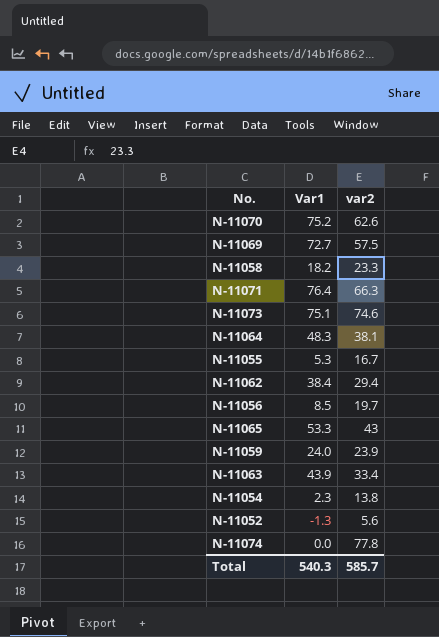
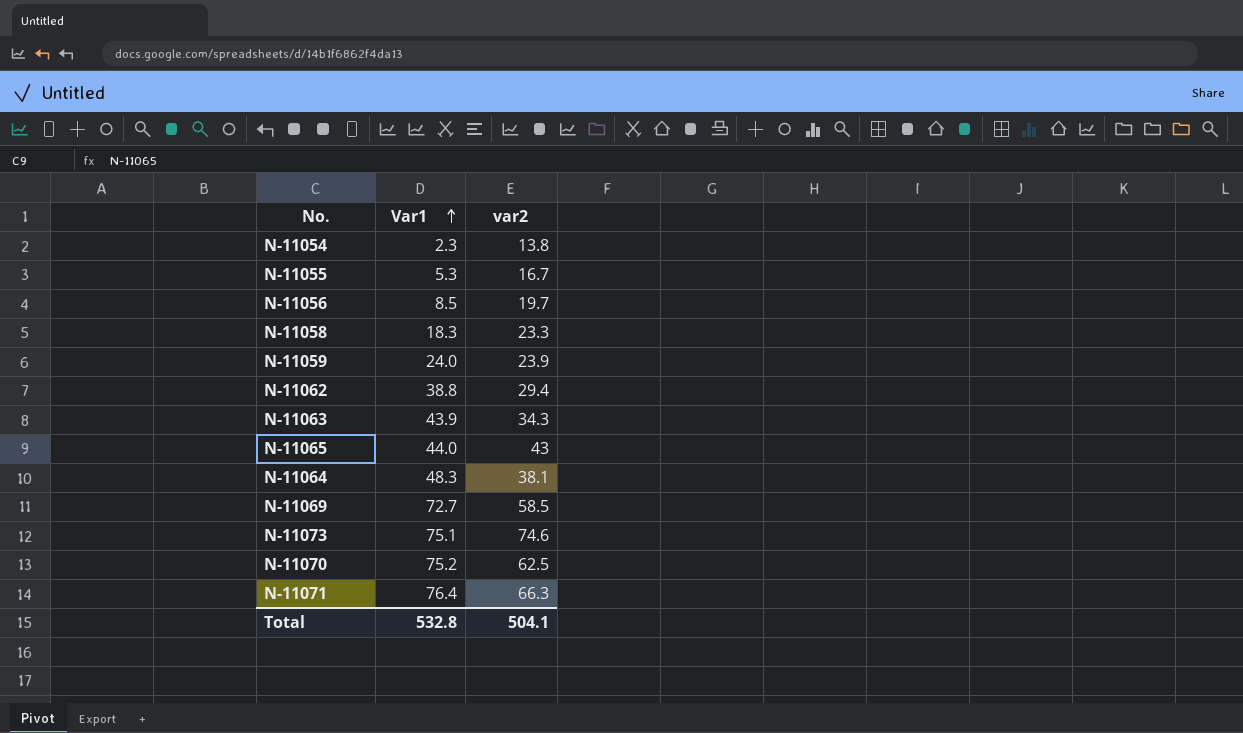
row order: none -> Var1 ascending
row N-11052: -1.3 | 5.6 -> none
row N-11074: 0.0 | 77.8 -> none
N-11058 | Var1: 18.2 -> 18.3
N-11062 | Var1: 38.4 -> 38.8
N-11063 | var2: 33.4 -> 34.3
N-11065 | Var1: 53.3 -> 44.0
N-11069 | var2: 57.5 -> 58.5
N-11070 | var2: 62.6 -> 62.5
Total | Var1: 540.3 -> 532.8
Total | var2: 585.7 -> 504.1

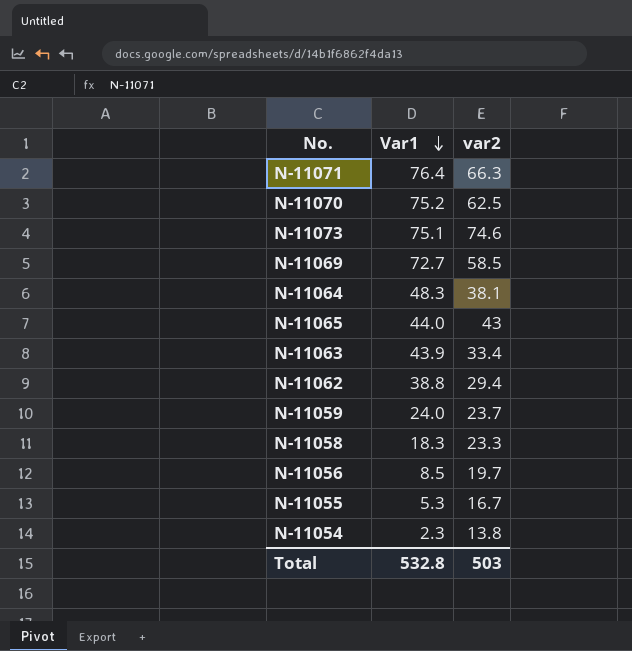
row order: Var1 ascending -> Var1 descending
N-11063 | var2: 34.3 -> 33.4
N-11059 | var2: 23.9 -> 23.7
Total | var2: 504.1 -> 503

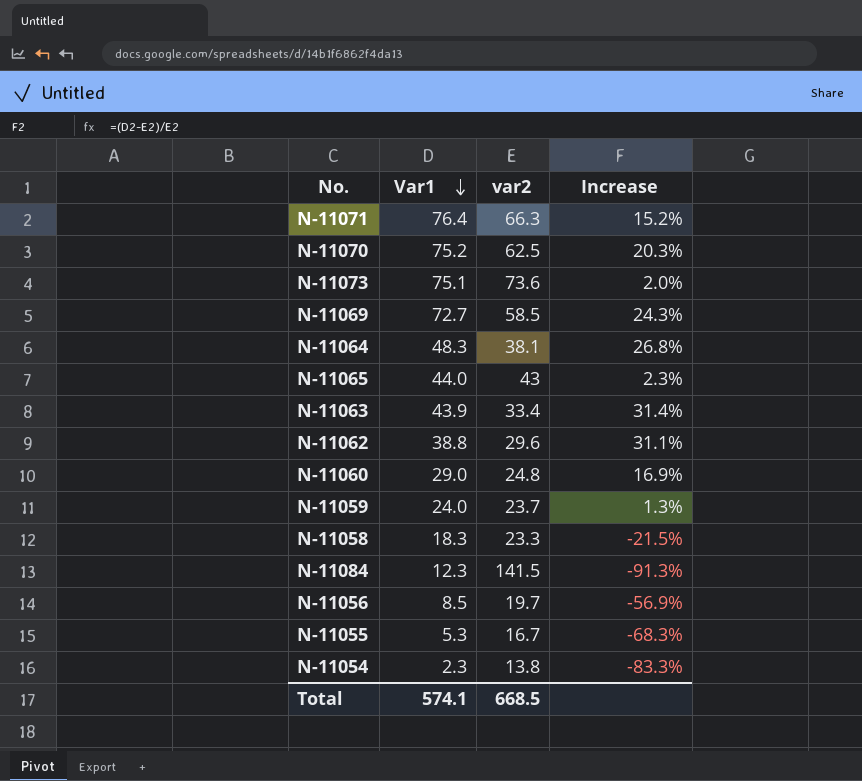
column Increase | formula: none -> ([Var1] - [var2]) / [var2]
N-11073 | var2: 74.6 -> 73.6
N-11062 | var2: 29.4 -> 29.6
row N-11060: none -> 29.0 | 24.8 | 16.9%
row N-11084: none -> 12.3 | 141.5 | -91.3%
Total | Var1: 532.8 -> 574.1
Total | var2: 503 -> 668.5

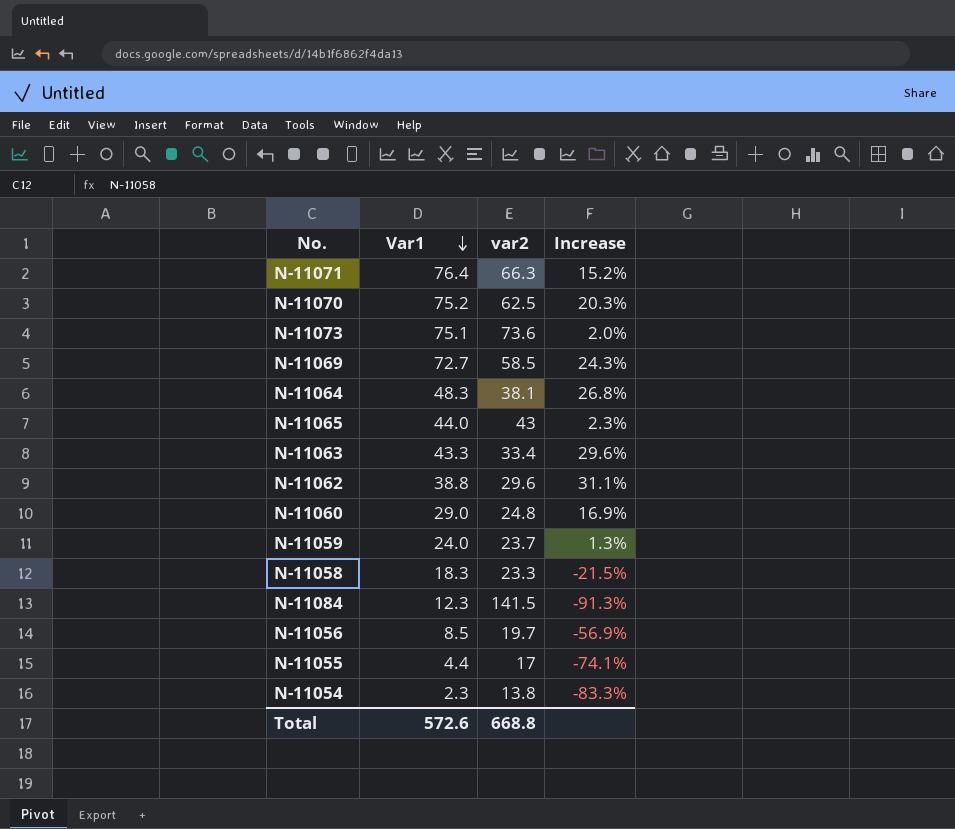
N-11063 | Var1: 43.9 -> 43.3
N-11063 | Increase: 31.4% -> 29.6%
N-11055 | Var1: 5.3 -> 4.4
N-11055 | var2: 16.7 -> 17
N-11055 | Increase: -68.3% -> -74.1%
Total | Var1: 574.1 -> 572.6
Total | var2: 668.5 -> 668.8

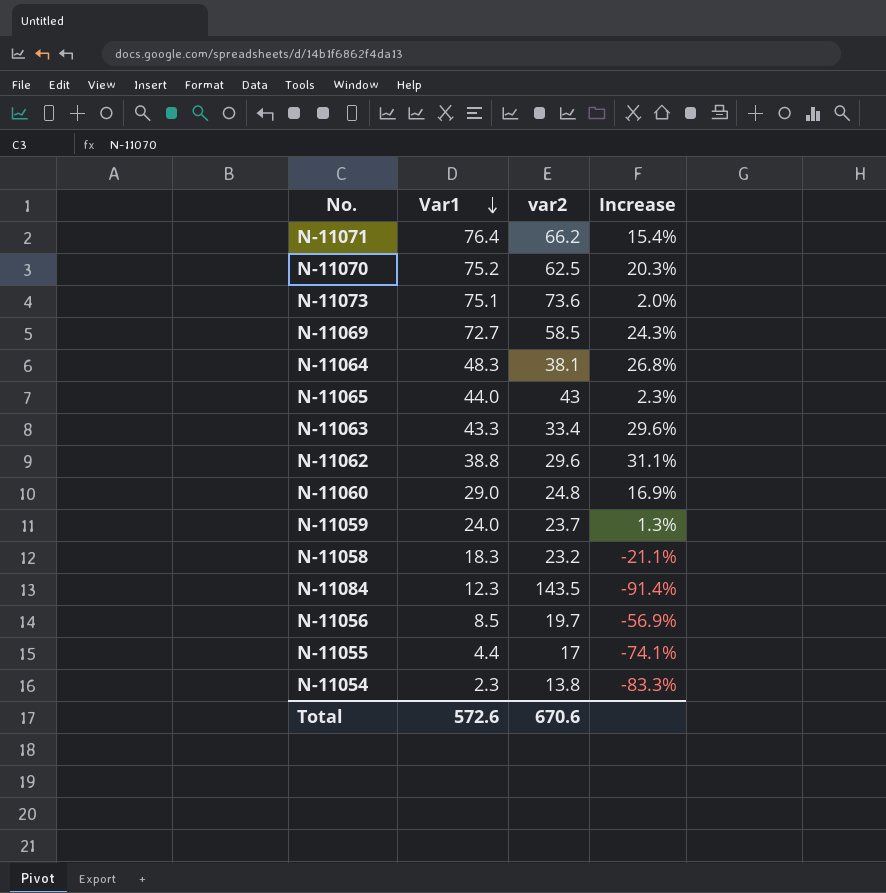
N-11071 | var2: 66.3 -> 66.2
N-11071 | Increase: 15.2% -> 15.4%
N-11058 | var2: 23.3 -> 23.2
N-11058 | Increase: -21.5% -> -21.1%
N-11084 | var2: 141.5 -> 143.5
N-11084 | Increase: -91.3% -> -91.4%
Total | var2: 668.8 -> 670.6

